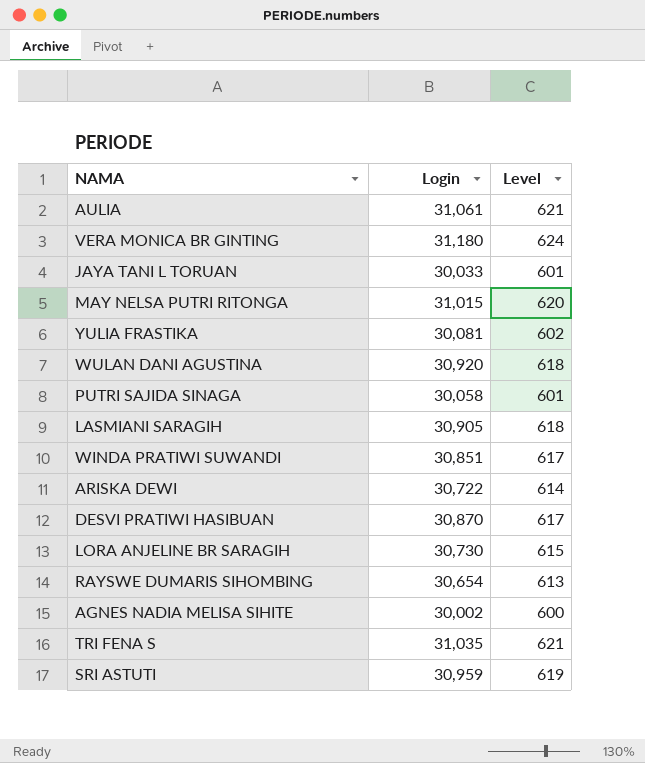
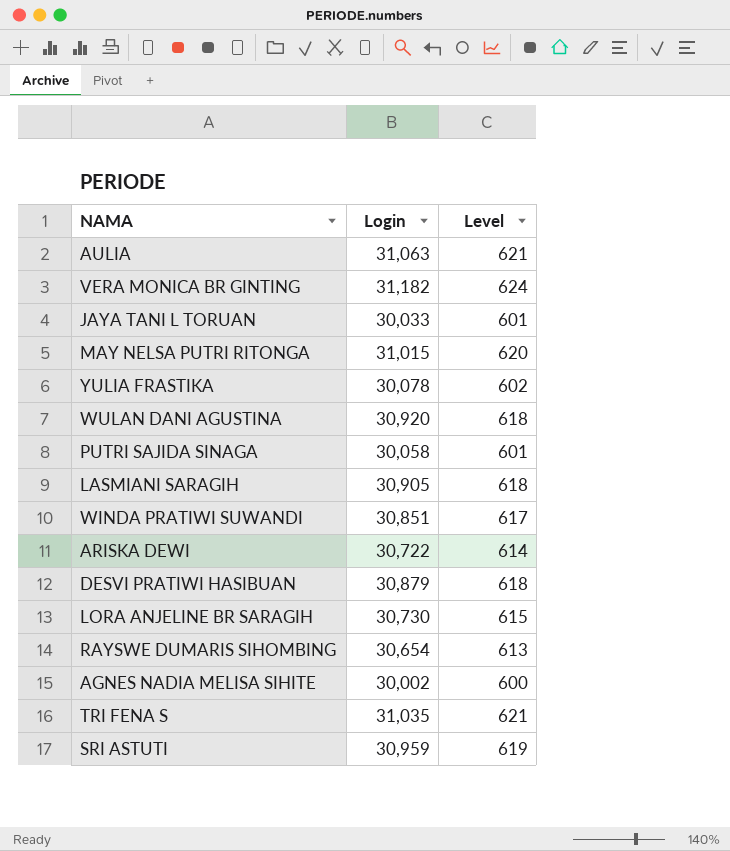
AULIA | Login: 31,061 -> 31,063
VERA MONICA BR GINTING | Login: 31,180 -> 31,182
YULIA FRASTIKA | Login: 30,081 -> 30,078
DESVI PRATIWI HASIBUAN | Login: 30,870 -> 30,879
DESVI PRATIWI HASIBUAN | Level: 617 -> 618

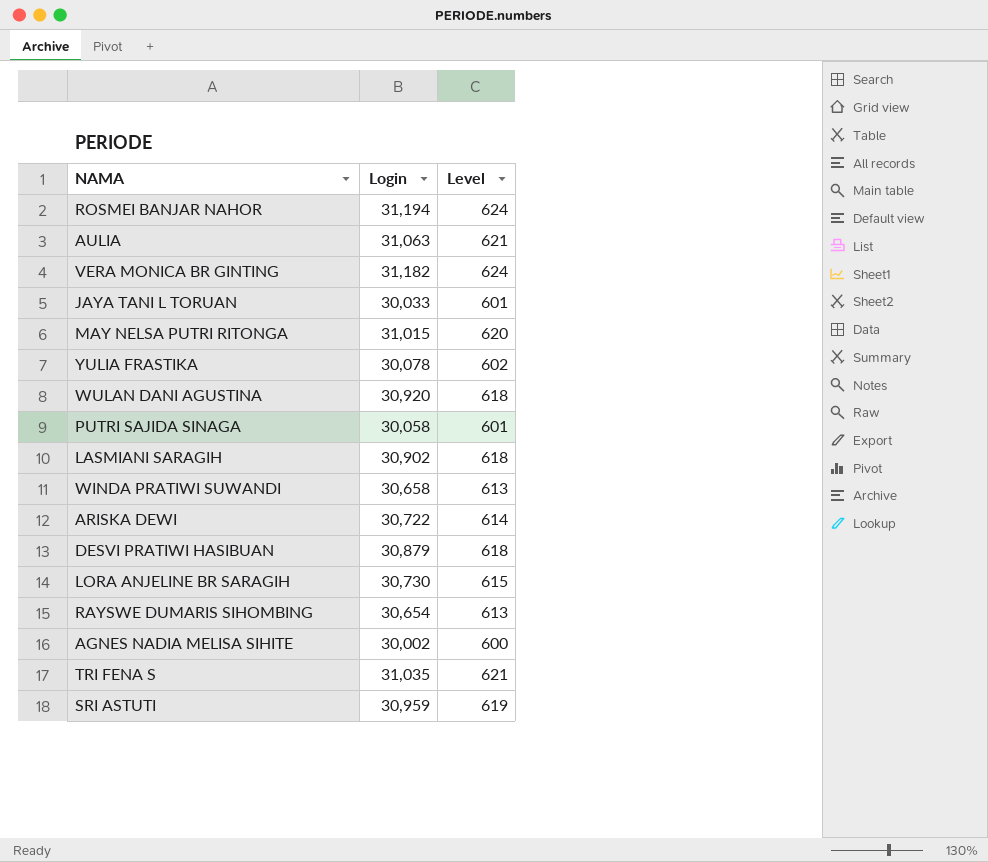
row ROSMEI BANJAR NAHOR: none -> 31,194 | 624
LASMIANI SARAGIH | Login: 30,905 -> 30,902
WINDA PRATIWI SUWANDI | Login: 30,851 -> 30,658
WINDA PRATIWI SUWANDI | Level: 617 -> 613

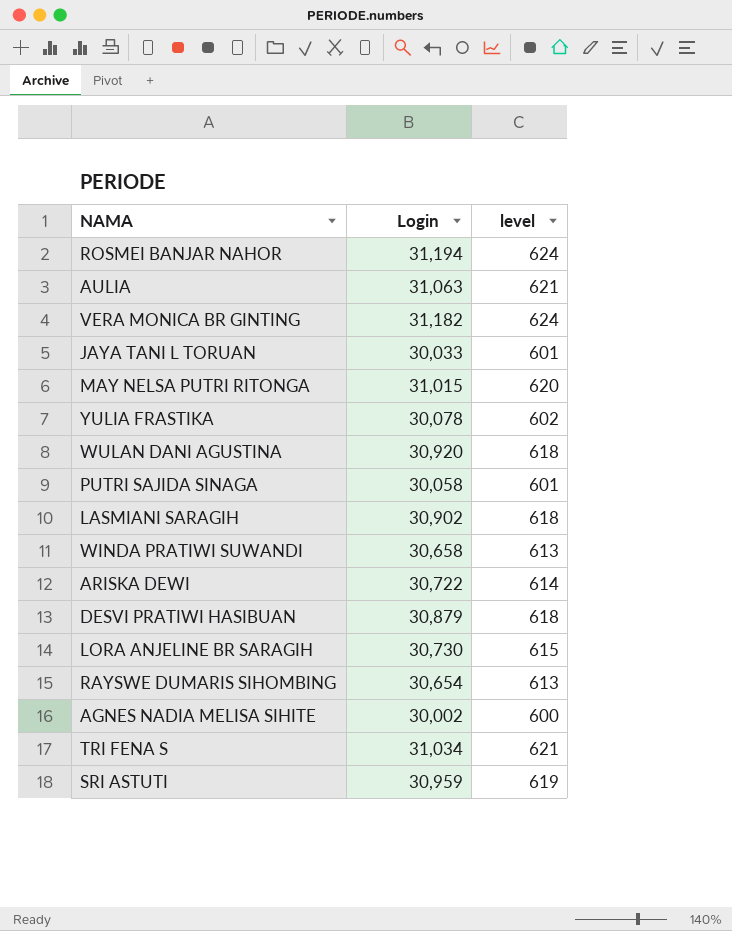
column name: Level -> level
TRI FENA S | Login: 31,035 -> 31,034

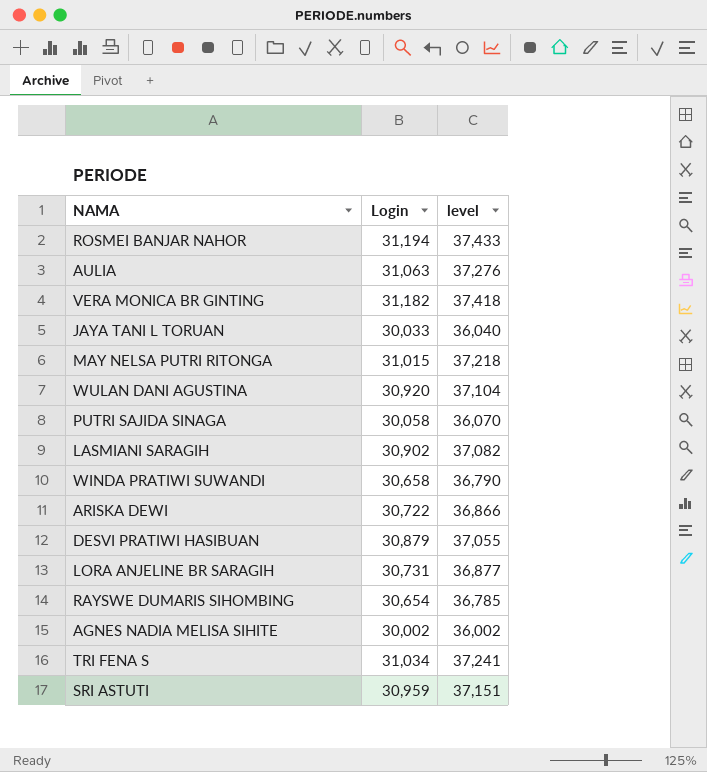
column level | formula: [Login] * 0.02 -> [Login] * 1.2
row YULIA FRASTIKA: 30,078 | 602 -> none
LORA ANJELINE BR SARAGIH | Login: 30,730 -> 30,731

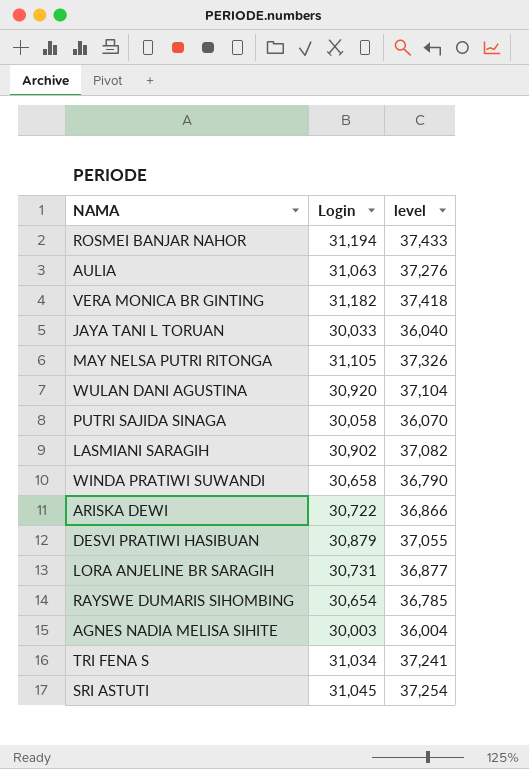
MAY NELSA PUTRI RITONGA | Login: 31,015 -> 31,105
MAY NELSA PUTRI RITONGA | level: 37,218 -> 37,326
AGNES NADIA MELISA SIHITE | Login: 30,002 -> 30,003
AGNES NADIA MELISA SIHITE | level: 36,002 -> 36,004
SRI ASTUTI | Login: 30,959 -> 31,045
SRI ASTUTI | level: 37,151 -> 37,254

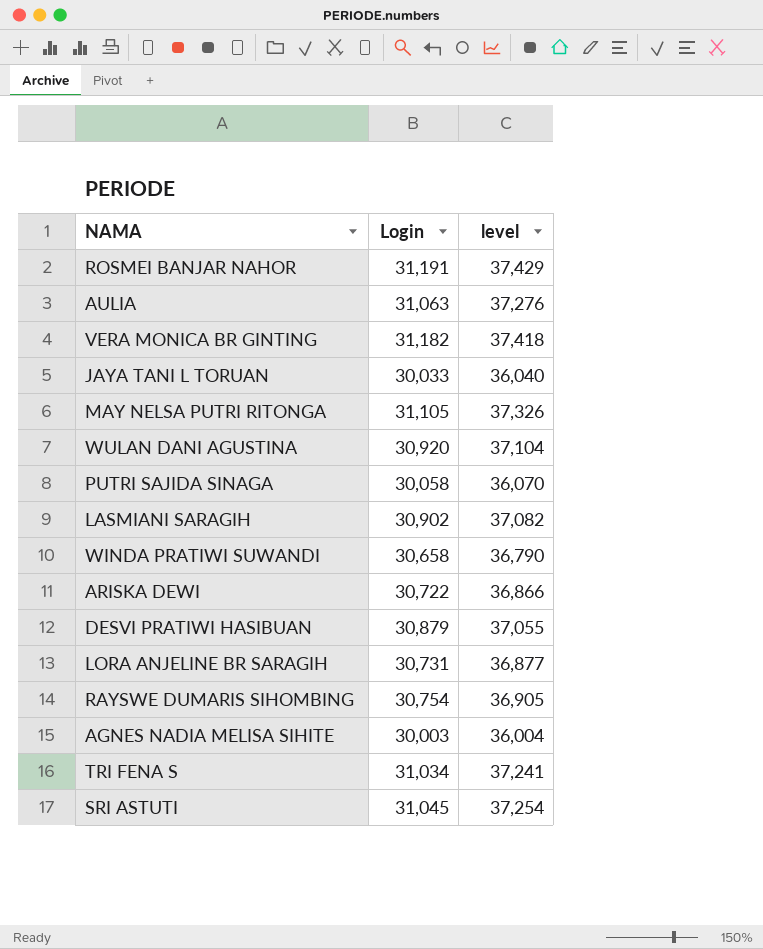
ROSMEI BANJAR NAHOR | Login: 31,194 -> 31,191
ROSMEI BANJAR NAHOR | level: 37,433 -> 37,429
RAYSWE DUMARIS SIHOMBING | Login: 30,654 -> 30,754
RAYSWE DUMARIS SIHOMBING | level: 36,785 -> 36,905

